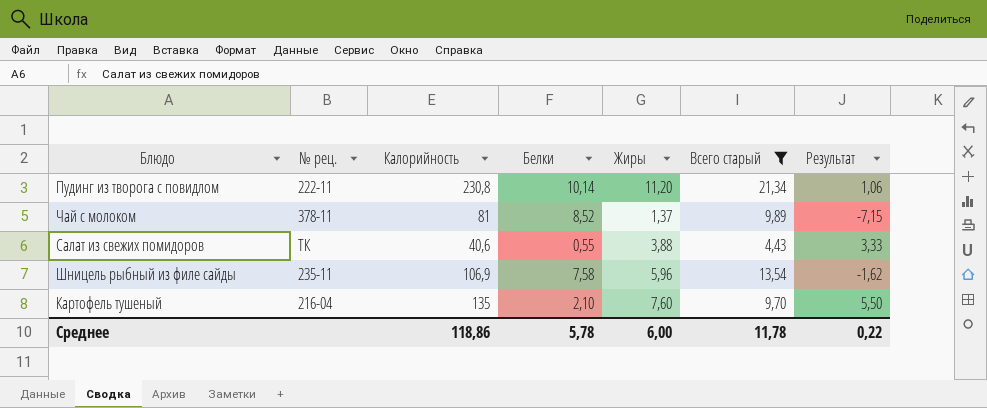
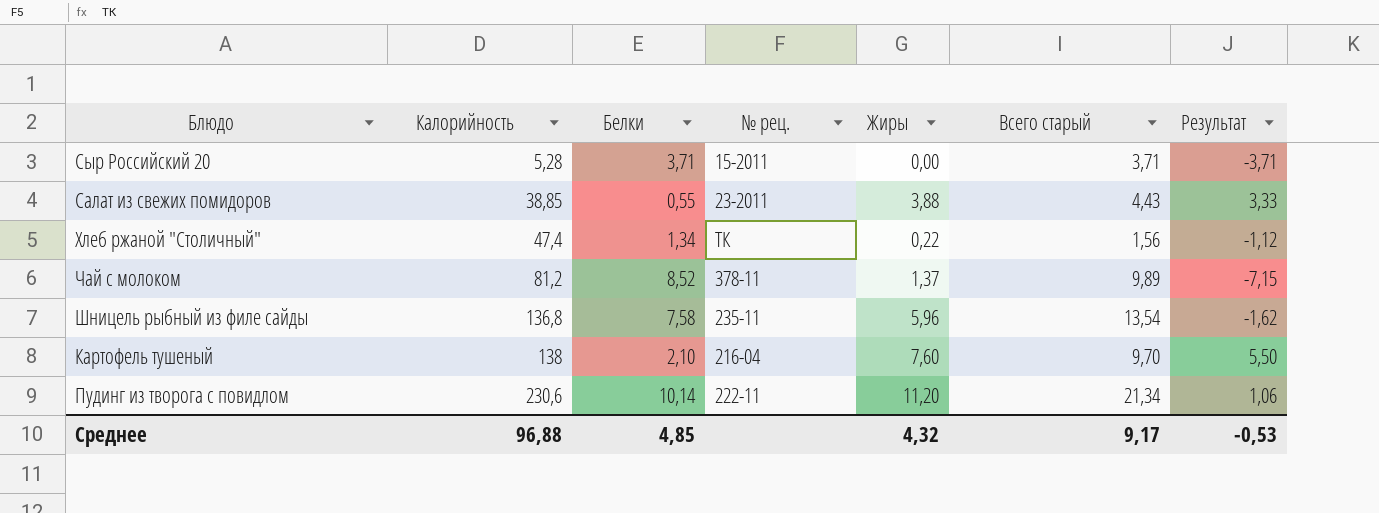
filter: Всего старый >= 4,43 -> none
row order: none -> Калорийность ascending
column № рец. | position: 2 -> 4
Салат из свежих помидоров | Калорийность: 40,6 -> 38,85
Салат из свежих помидоров | № рец.: ТК -> 23-2011
Чай с молоком | Калорийность: 81 -> 81,2
Шницель рыбный из филе сайды | Калорийность: 106,9 -> 136,8
Картофель тушеный | Калорийность: 135 -> 138
Пудинг из творога с повидлом | Калорийность: 230,8 -> 230,6
Среднее | Калорийность: 118,86 -> 96,88
Среднее | Белки: 5,78 -> 4,85
Среднее | Жиры: 6,00 -> 4,32
Среднее | Всего старый: 11,78 -> 9,17
Среднее | Результат: 0,22 -> -0,53

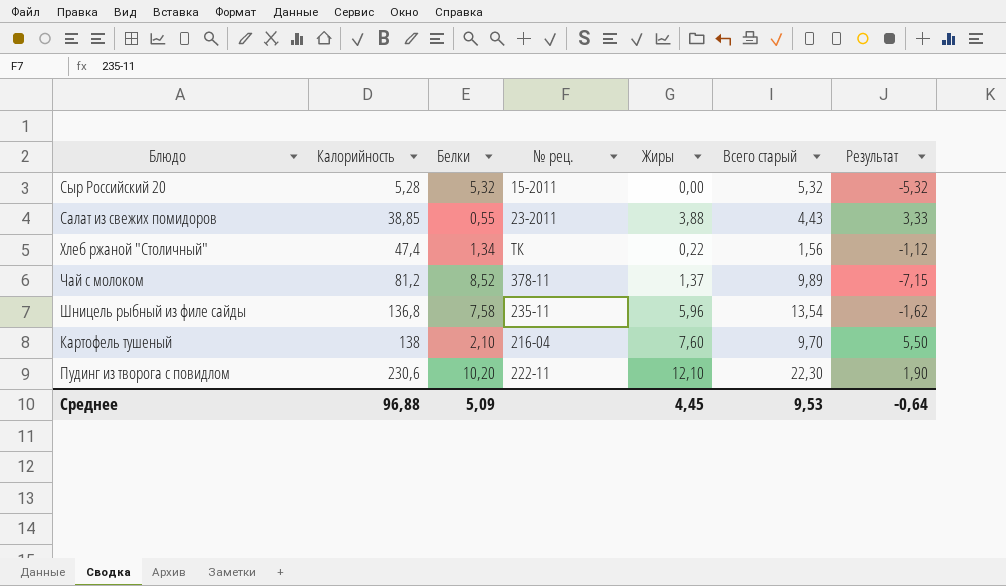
Сыр Российский 20 | Белки: 3,71 -> 5,32
Сыр Российский 20 | Всего старый: 3,71 -> 5,32
Сыр Российский 20 | Результат: -3,71 -> -5,32
Пудинг из творога с повидлом | Белки: 10,14 -> 10,20
Пудинг из творога с повидлом | Жиры: 11,20 -> 12,10
Пудинг из творога с повидлом | Всего старый: 21,34 -> 22,30
Пудинг из творога с повидлом | Результат: 1,06 -> 1,90
Среднее | Белки: 4,85 -> 5,09
Среднее | Жиры: 4,32 -> 4,45
Среднее | Всего старый: 9,17 -> 9,53
Среднее | Результат: -0,53 -> -0,64

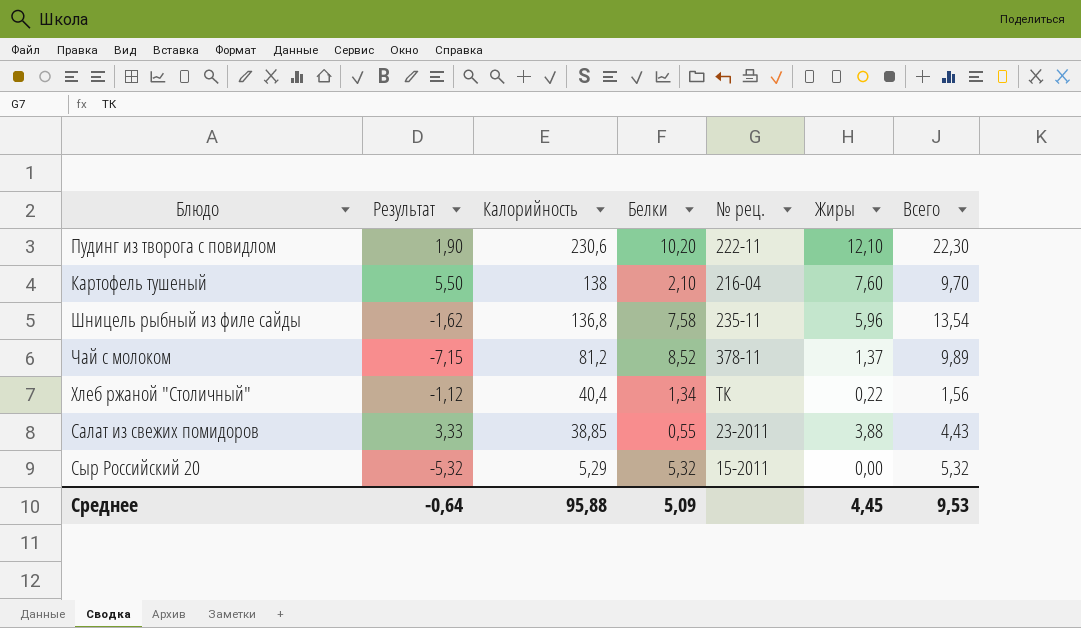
row order: Калорийность ascending -> Калорийность descending
column Результат | position: 7 -> 2
column name: Всего старый -> Всего
Хлеб ржаной "Столичный" | Калорийность: 47,4 -> 40,4
Сыр Российский 20 | Калорийность: 5,28 -> 5,29
Среднее | Калорийность: 96,88 -> 95,88

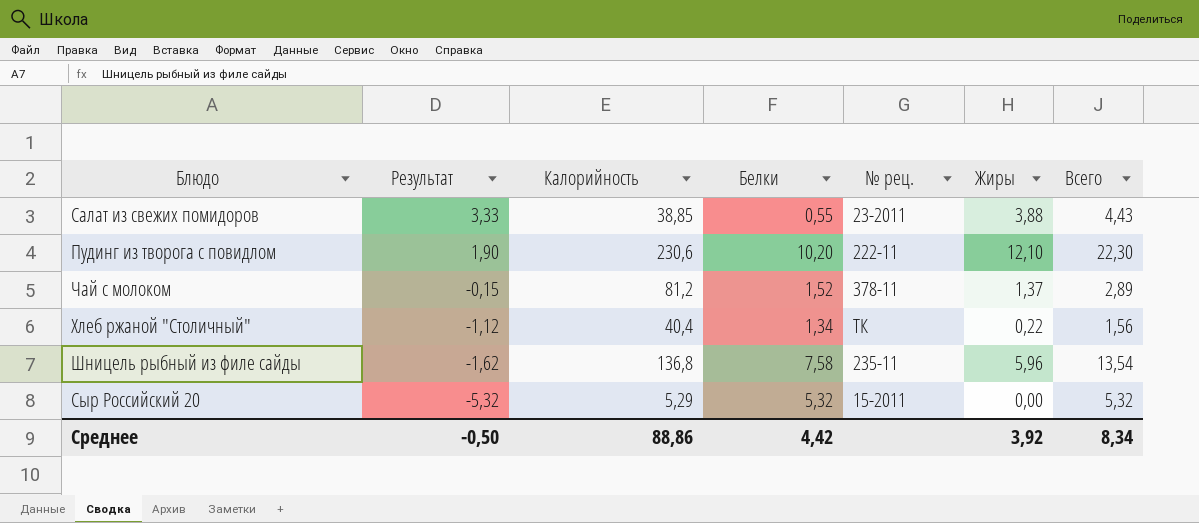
row order: Калорийность descending -> Результат descending
row Картофель тушеный: 5,50 | 138 | 2,10 | 216-04 | 7,60 | 9,70 -> none
Чай с молоком | Результат: -7,15 -> -0,15
Чай с молоком | Белки: 8,52 -> 1,52
Чай с молоком | Всего: 9,89 -> 2,89
Среднее | Результат: -0,64 -> -0,50
Среднее | Калорийность: 95,88 -> 88,86
Среднее | Белки: 5,09 -> 4,42
Среднее | Жиры: 4,45 -> 3,92
Среднее | Всего: 9,53 -> 8,34

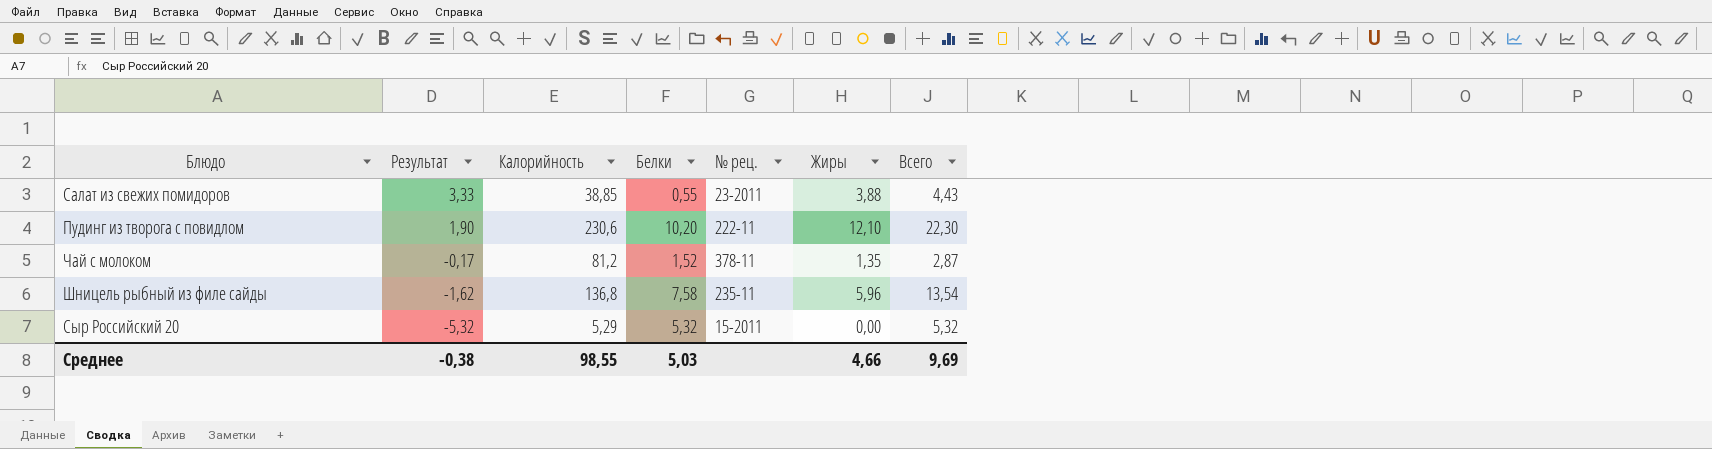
row Хлеб ржаной "Столичный": -1,12 | 40,4 | 1,34 | ТК | 0,22 | 1,56 -> none
Чай с молоком | Результат: -0,15 -> -0,17
Чай с молоком | Жиры: 1,37 -> 1,35
Чай с молоком | Всего: 2,89 -> 2,87
Среднее | Результат: -0,50 -> -0,38
Среднее | Калорийность: 88,86 -> 98,55
Среднее | Белки: 4,42 -> 5,03
Среднее | Жиры: 3,92 -> 4,66
Среднее | Всего: 8,34 -> 9,69

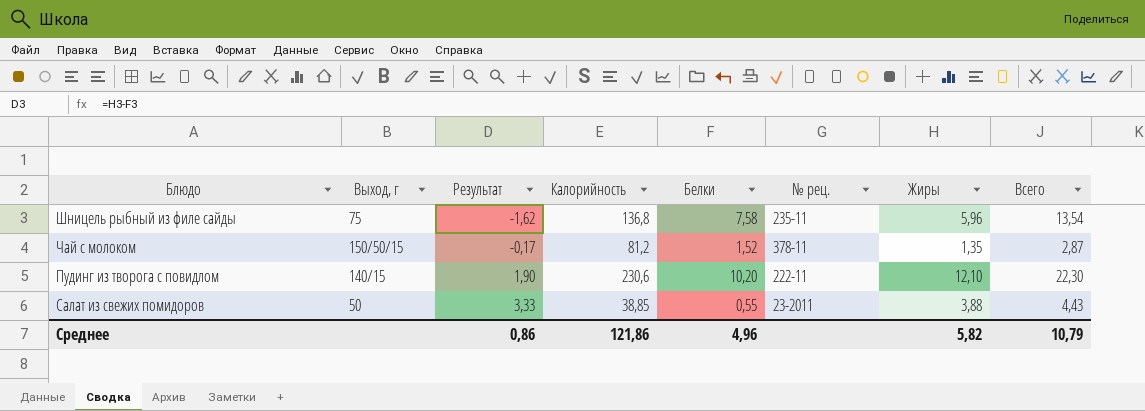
row order: Результат descending -> Результат ascending
column Выход, г | position: none -> 2
row Сыр Российский 20: -5,32 | 5,29 | 5,32 | 15-2011 | 0,00 | 5,32 -> none
Среднее | Результат: -0,38 -> 0,86
Среднее | Калорийность: 98,55 -> 121,86
Среднее | Белки: 5,03 -> 4,96
Среднее | Жиры: 4,66 -> 5,82
Среднее | Всего: 9,69 -> 10,79

